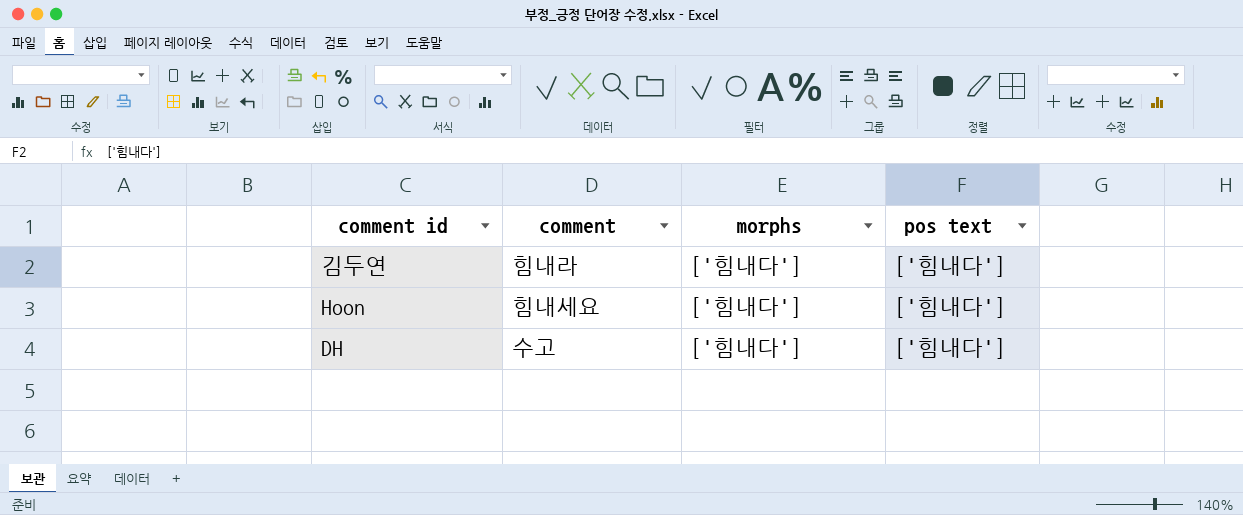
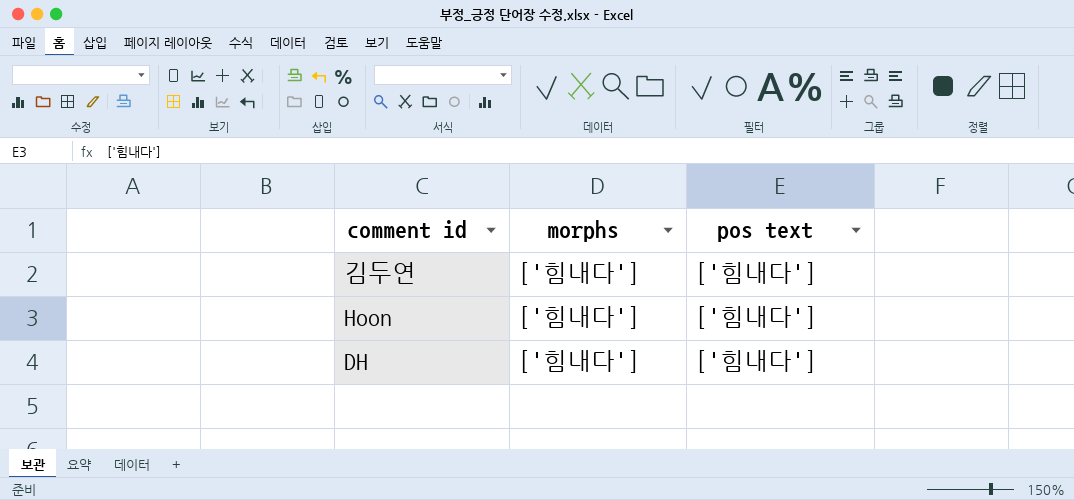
column comment | position: 2 -> none

